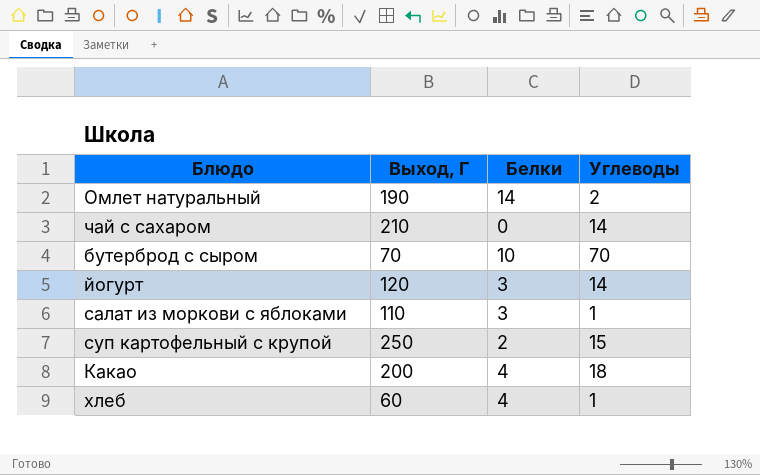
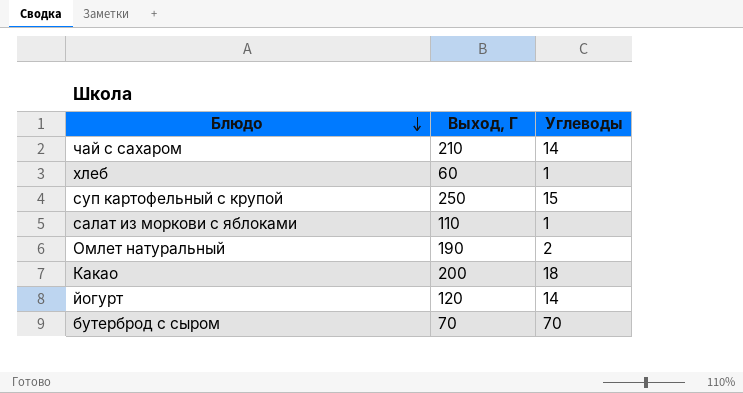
row order: none -> Блюдо descending
column Белки | position: 3 -> none

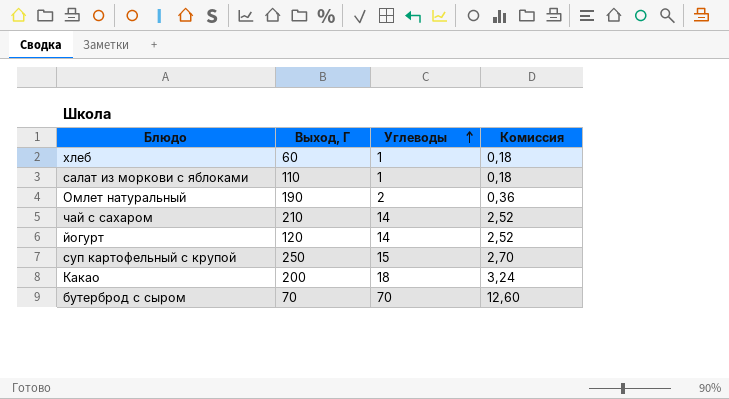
row order: Блюдо descending -> Углеводы ascending
column Комиссия | formula: none -> [Углеводы] * 0,18

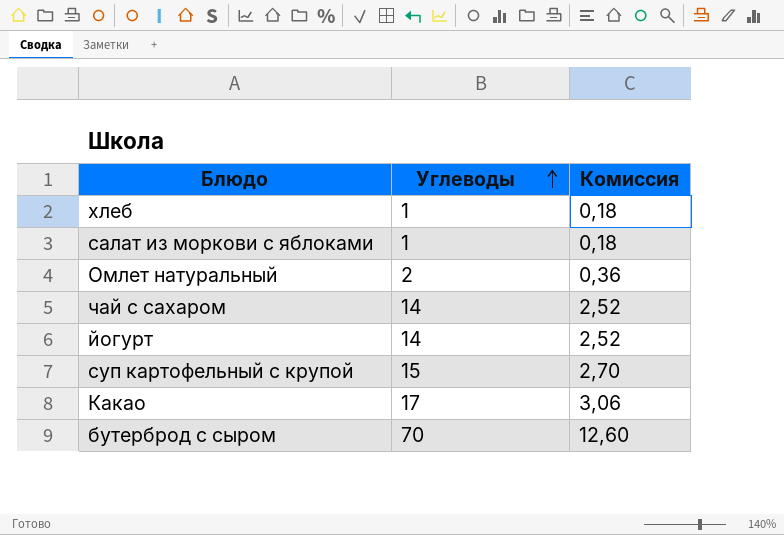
column Выход, Г | position: 2 -> none
Какао | Углеводы: 18 -> 17
Какао | Комиссия: 3,24 -> 3,06

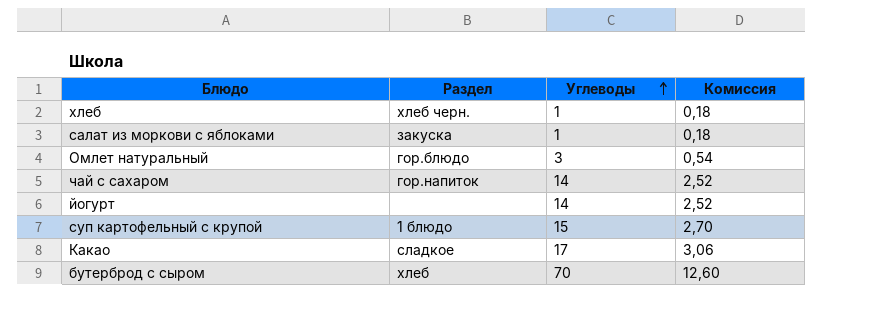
column Раздел | position: none -> 2
Омлет натуральный | Углеводы: 2 -> 3
Омлет натуральный | Комиссия: 0,36 -> 0,54

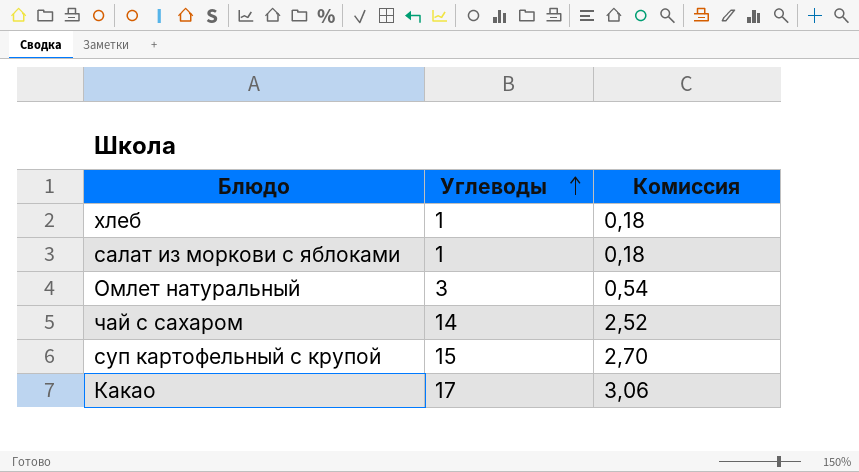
column Раздел | position: 2 -> none
row йогурт: none | 14 | 2,52 -> none
row бутерброд с сыром: хлеб | 70 | 12,60 -> none

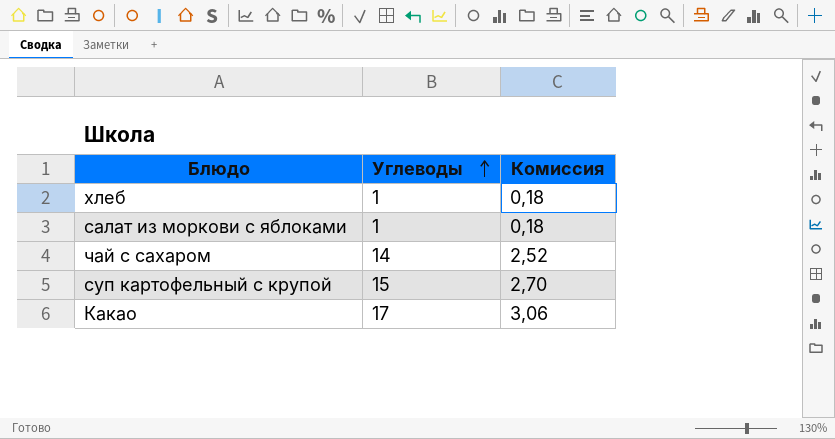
row Омлет натуральный: 3 | 0,54 -> none

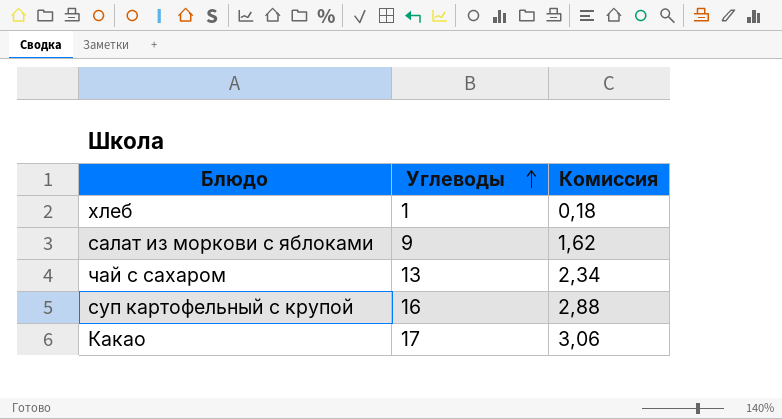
салат из моркови с яблоками | Углеводы: 1 -> 9
салат из моркови с яблоками | Комиссия: 0,18 -> 1,62
чай с сахаром | Углеводы: 14 -> 13
чай с сахаром | Комиссия: 2,52 -> 2,34
суп картофельный с крупой | Углеводы: 15 -> 16
суп картофельный с крупой | Комиссия: 2,70 -> 2,88

